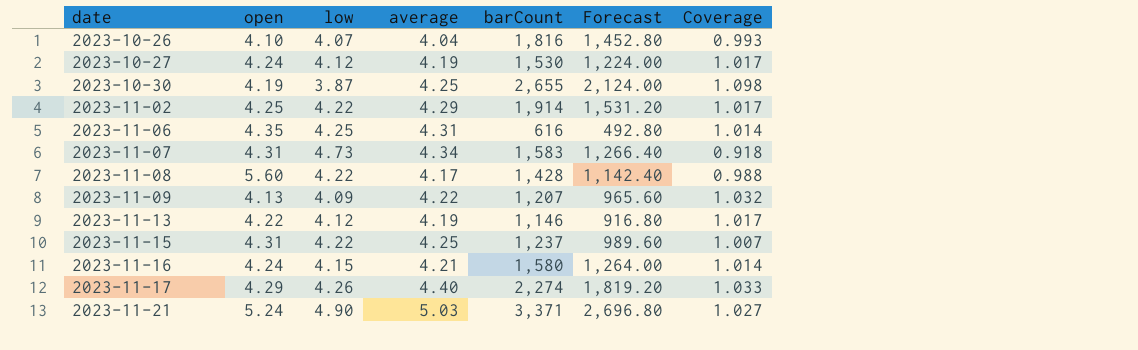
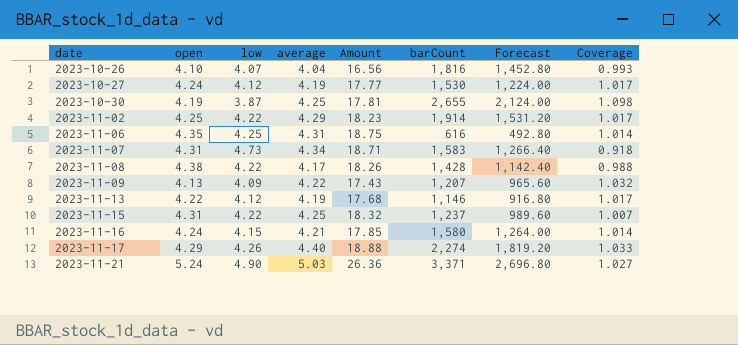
column Amount | formula: none -> [open] * [average]
2023-11-08 | open: 5.60 -> 4.38

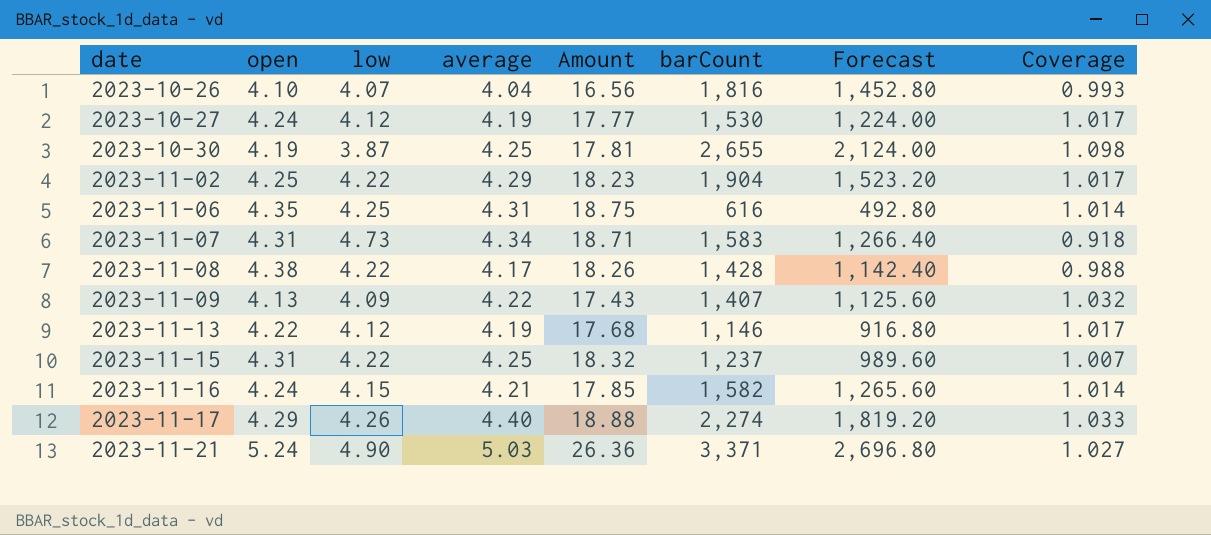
2023-11-02 | barCount: 1,914 -> 1,904
2023-11-02 | Forecast: 1,531.20 -> 1,523.20
2023-11-09 | barCount: 1,207 -> 1,407
2023-11-09 | Forecast: 965.60 -> 1,125.60
2023-11-16 | barCount: 1,580 -> 1,582
2023-11-16 | Forecast: 1,264.00 -> 1,265.60

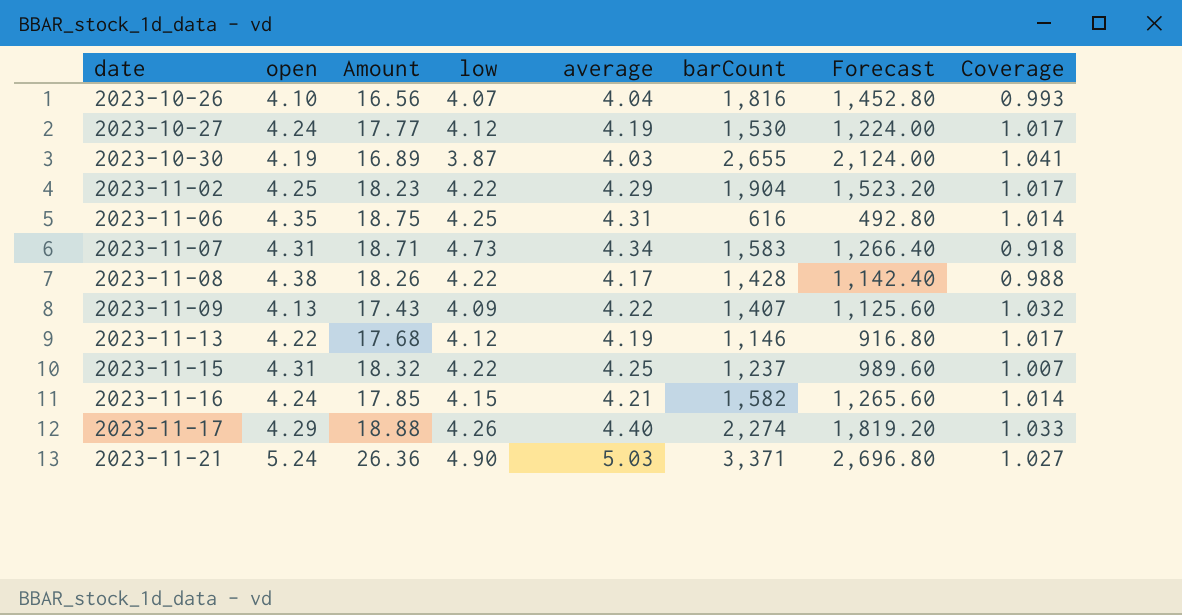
column Amount | position: 5 -> 3
2023-10-30 | Amount: 17.81 -> 16.89
2023-10-30 | average: 4.25 -> 4.03
2023-10-30 | Coverage: 1.098 -> 1.041

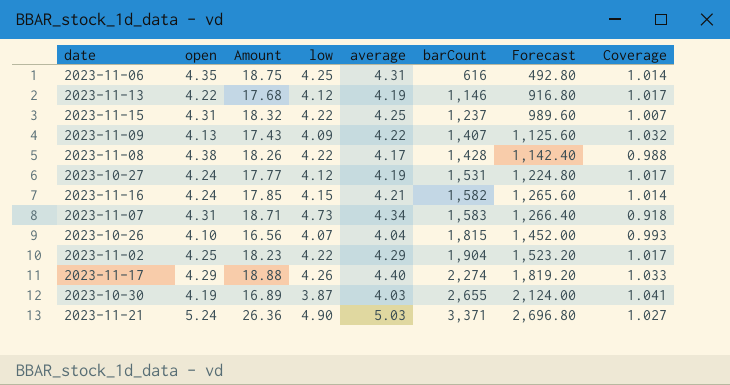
row order: date ascending -> barCount ascending
2023-10-27 | barCount: 1,530 -> 1,531
2023-10-27 | Forecast: 1,224.00 -> 1,224.80
2023-10-26 | barCount: 1,816 -> 1,815
2023-10-26 | Forecast: 1,452.80 -> 1,452.00

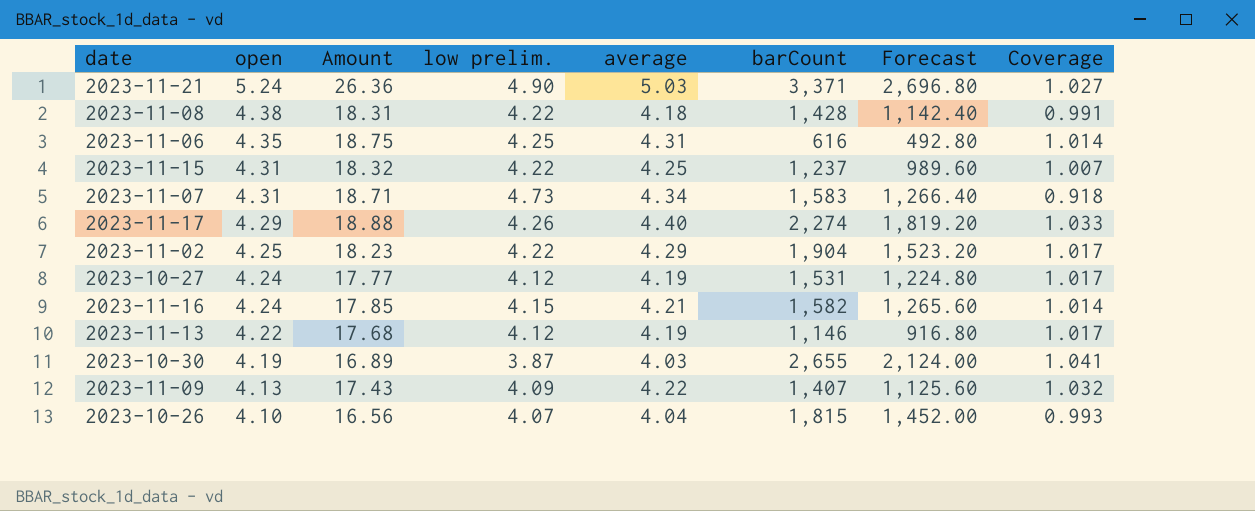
row order: barCount ascending -> open descending
column name: low -> low prelim.
2023-11-08 | Amount: 18.26 -> 18.31
2023-11-08 | average: 4.17 -> 4.18
2023-11-08 | Coverage: 0.988 -> 0.991

